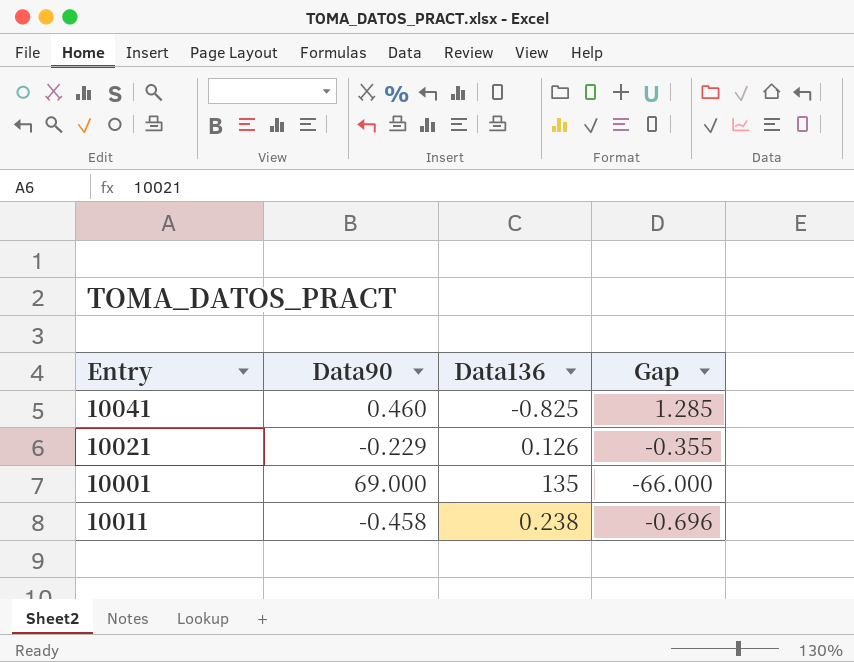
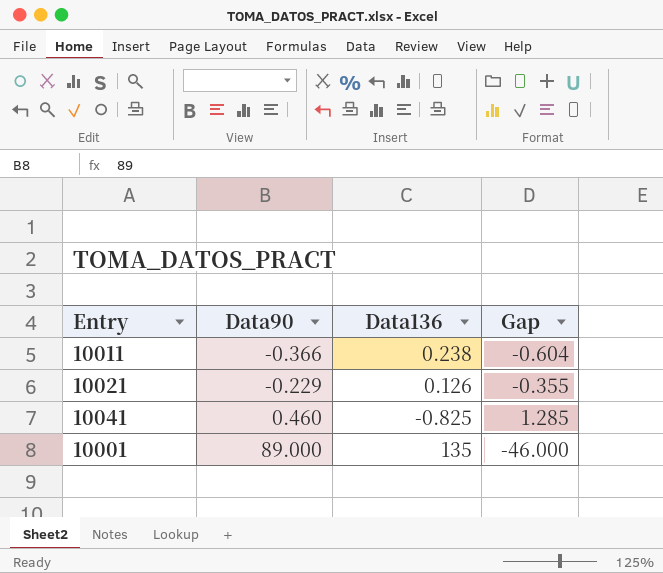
row order: none -> Data90 ascending
10011 | Data90: -0.458 -> -0.366
10011 | Gap: -0.696 -> -0.604
10001 | Data90: 69.000 -> 89.000
10001 | Gap: -66.000 -> -46.000

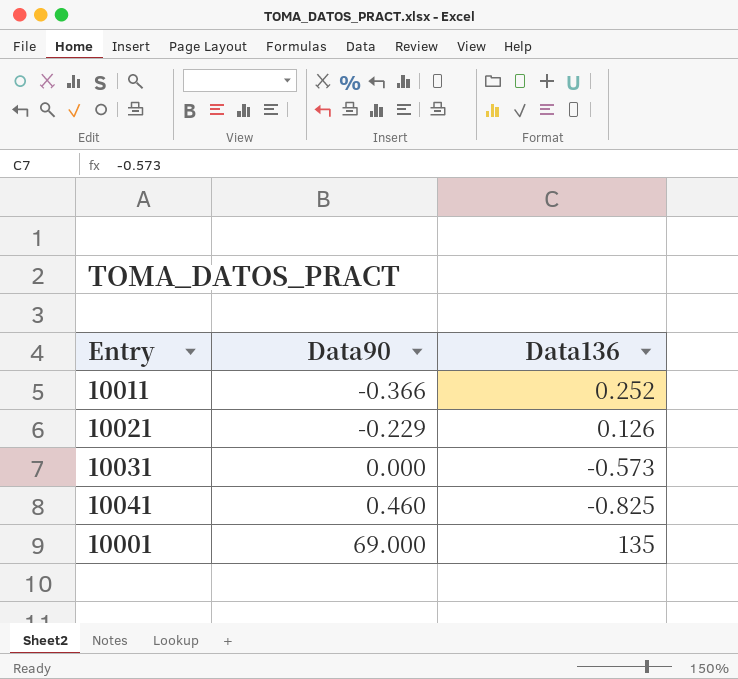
column Gap | formula: [Data90] - [Data136] -> none
10011 | Data136: 0.238 -> 0.252
row 10031: none -> 0.000 | -0.573
10001 | Data90: 89.000 -> 69.000

